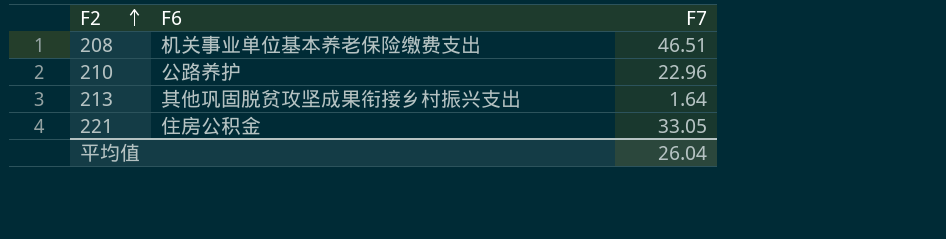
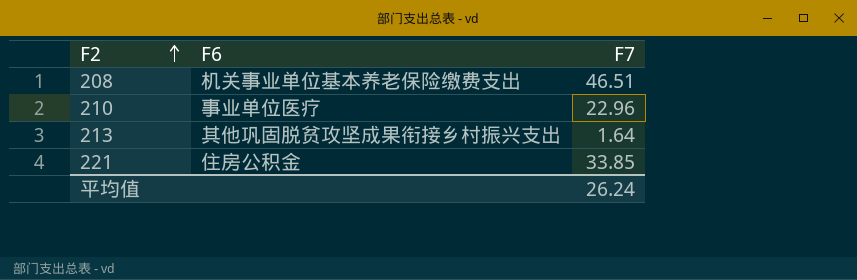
210 | F6: 公路养护 -> 事业单位医疗
221 | F7: 33.05 -> 33.85
平均值 | F7: 26.04 -> 26.24

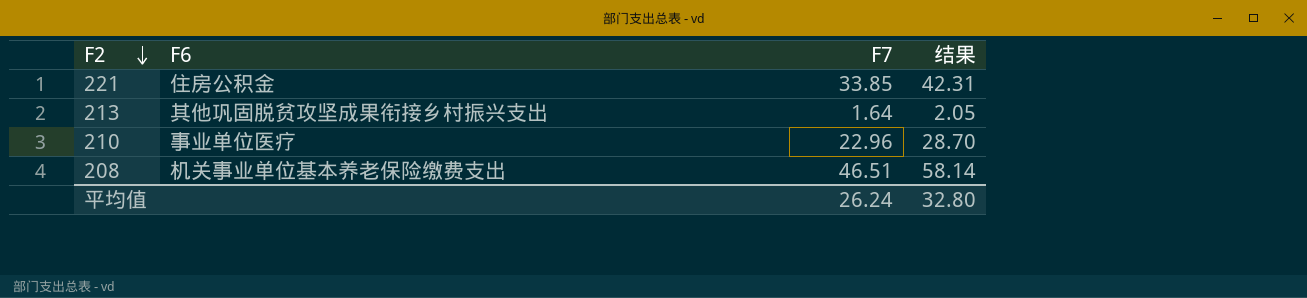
row order: F2 ascending -> F2 descending
column 结果 | formula: none -> [F7] * 1.25

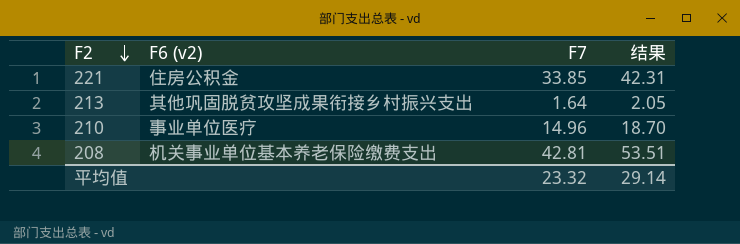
column name: F6 -> F6 (v2)
210 | F7: 22.96 -> 14.96
210 | 结果: 28.70 -> 18.70
208 | F7: 46.51 -> 42.81
208 | 结果: 58.14 -> 53.51
平均值 | F7: 26.24 -> 23.32
平均值 | 结果: 32.80 -> 29.14

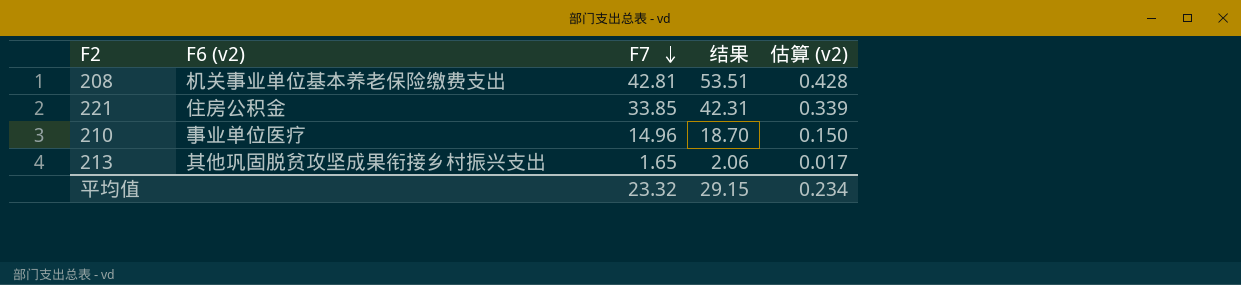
row order: F2 descending -> F7 descending
column 估算 (v2) | formula: none -> [F7] * 0.01
213 | F7: 1.64 -> 1.65
213 | 结果: 2.05 -> 2.06
平均值 | 结果: 29.14 -> 29.15

